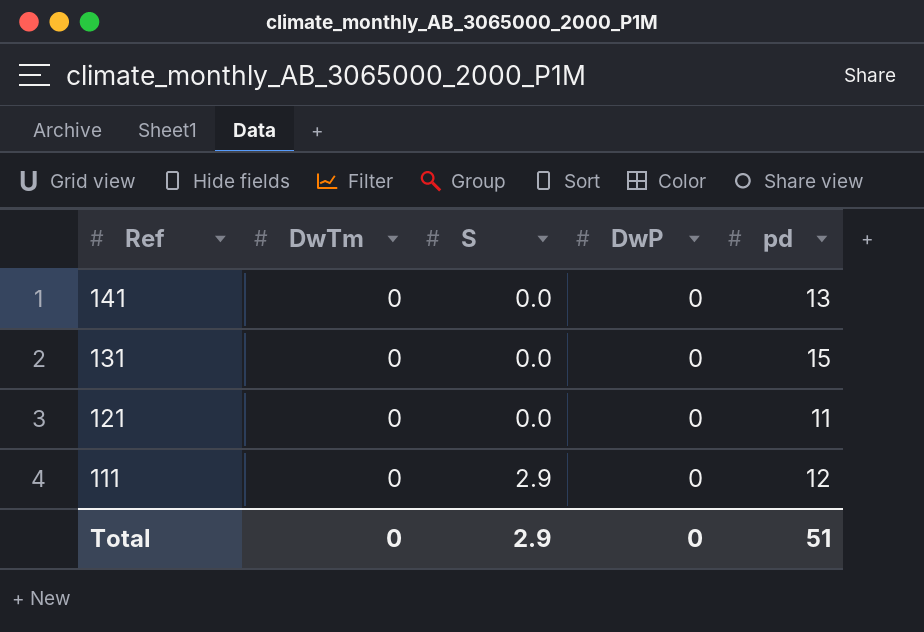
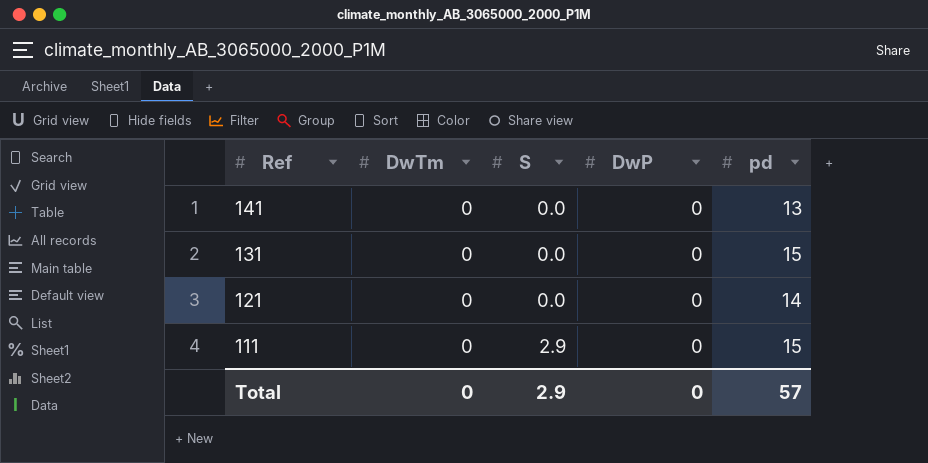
121 | pd: 11 -> 14
111 | pd: 12 -> 15
Total | pd: 51 -> 57

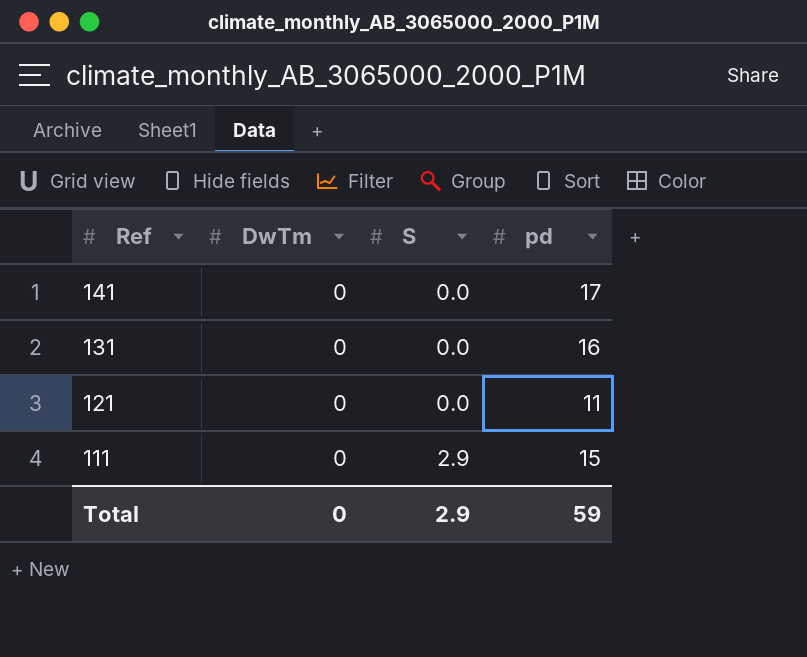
column DwP | position: 4 -> none
141 | pd: 13 -> 17
131 | pd: 15 -> 16
121 | pd: 14 -> 11
Total | pd: 57 -> 59

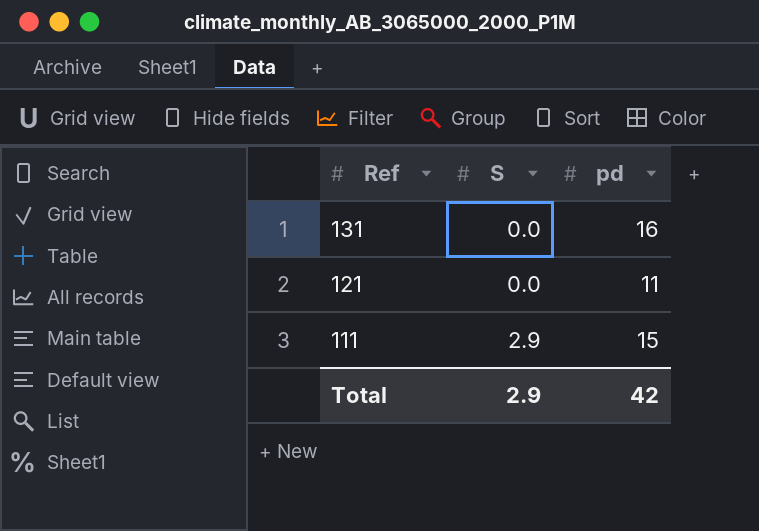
column DwTm | position: 2 -> none
row 141: 0 | 0.0 | 17 -> none
Total | pd: 59 -> 42

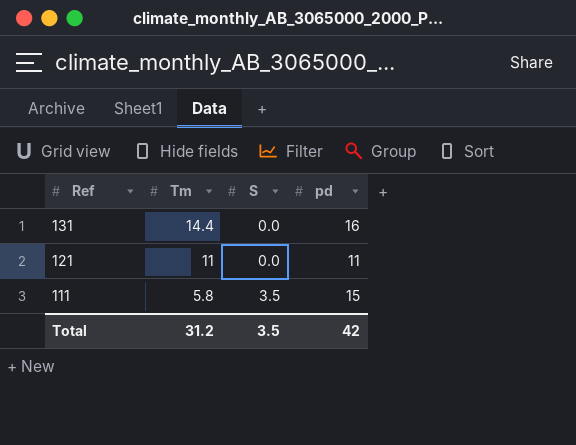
column Tm | position: none -> 2
111 | S: 2.9 -> 3.5
Total | S: 2.9 -> 3.5

